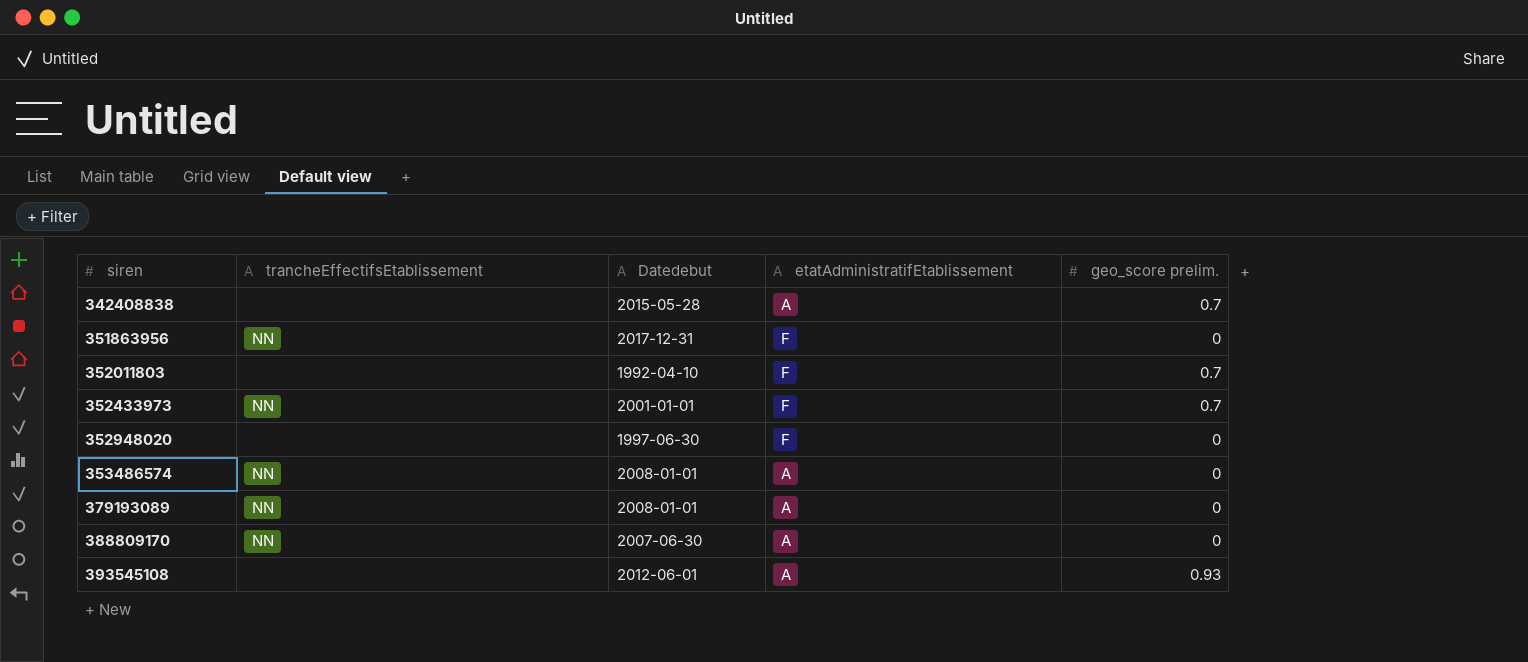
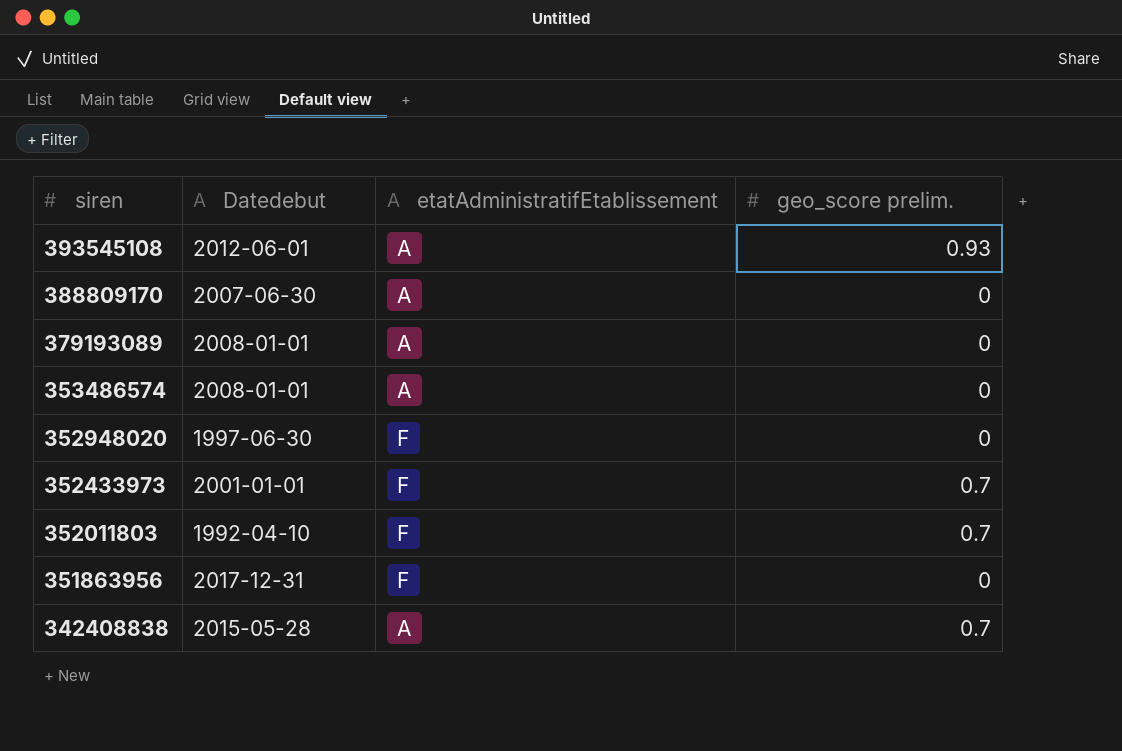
row order: siren ascending -> siren descending
column trancheEffectifsEtablissement | position: 2 -> none

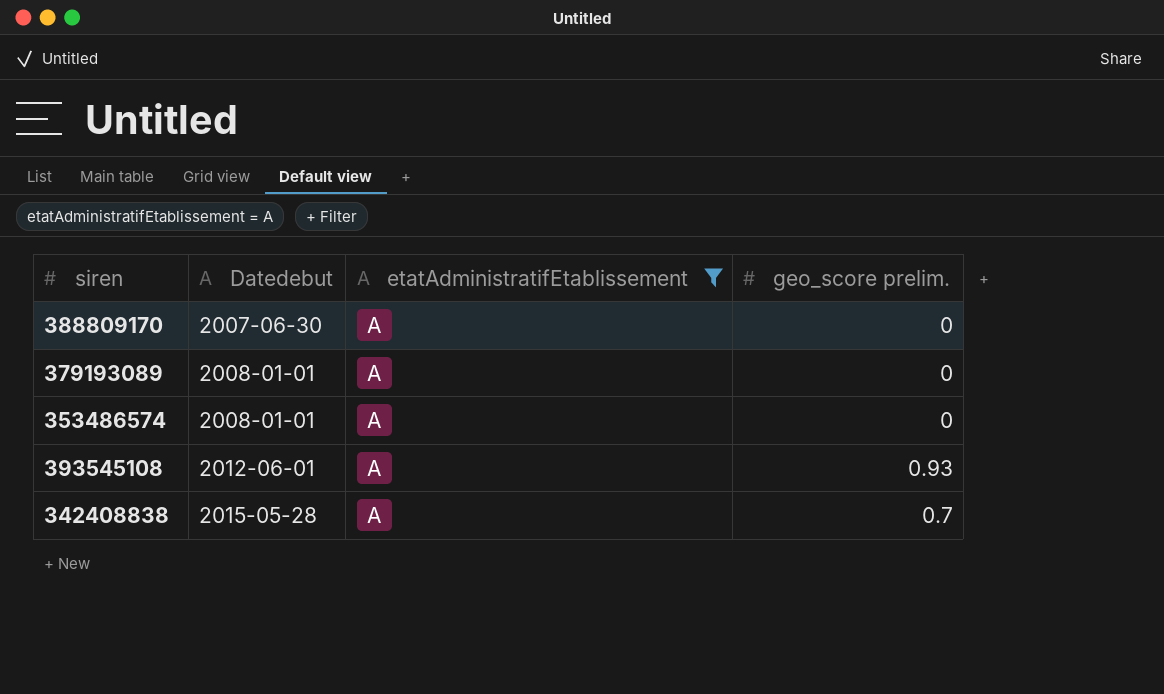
filter: none -> etatAdministratifEtablissement = A
row order: siren descending -> Datedebut ascending

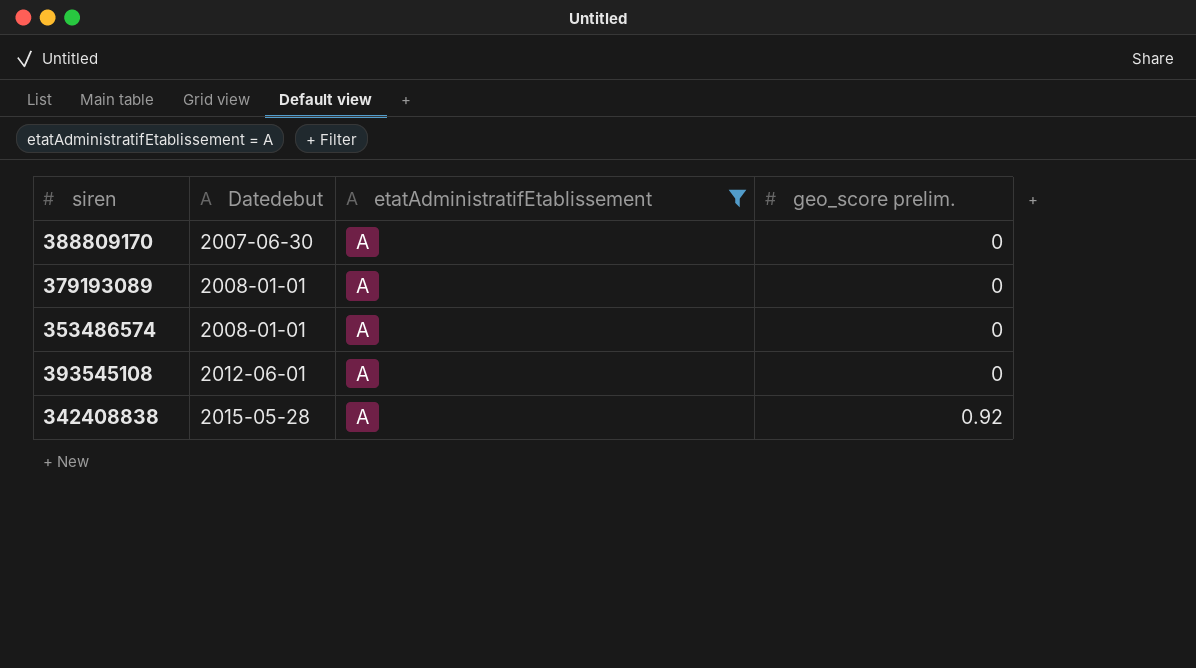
393545108 | geo_score prelim.: 0.93 -> 0
342408838 | geo_score prelim.: 0.7 -> 0.92

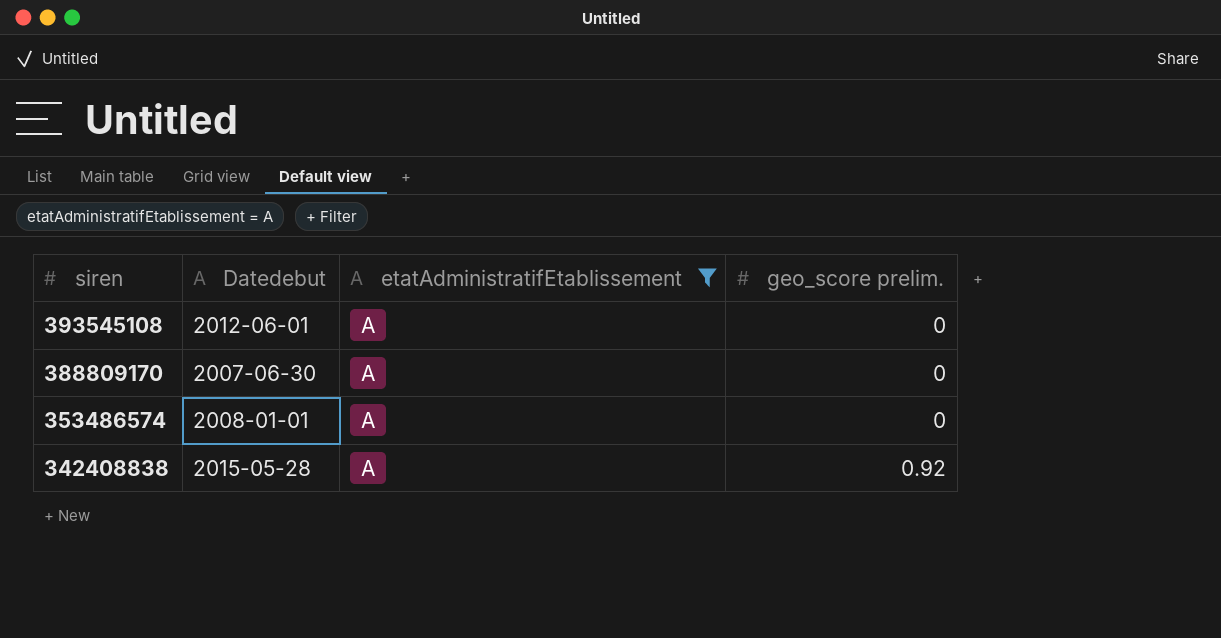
row order: Datedebut ascending -> siren descending
row 379193089: 2008-01-01 | A | 0 -> none

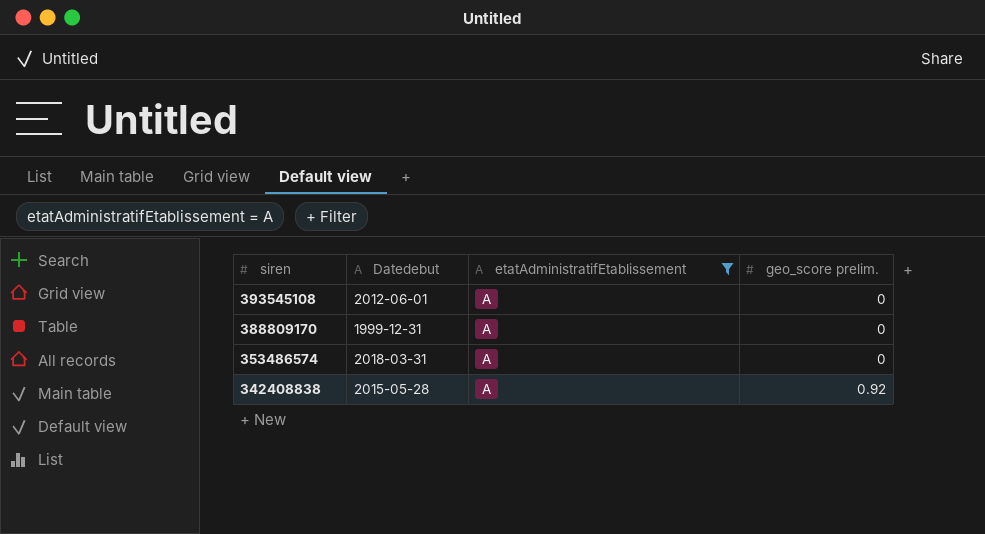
388809170 | Datedebut: 2007-06-30 -> 1999-12-31
353486574 | Datedebut: 2008-01-01 -> 2018-03-31

